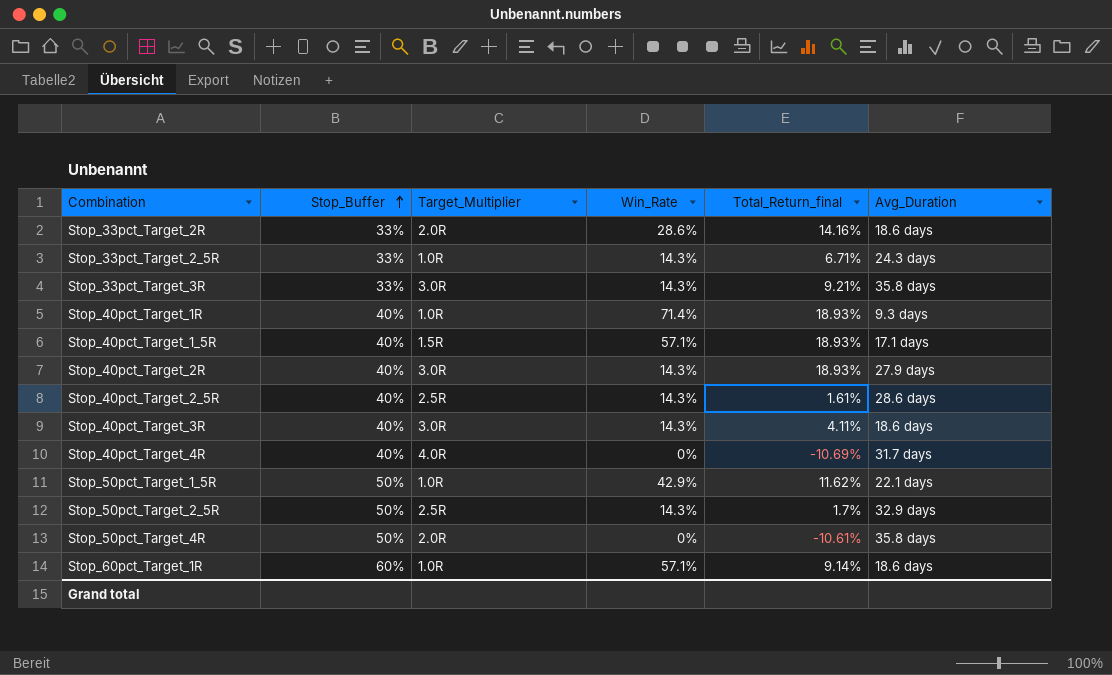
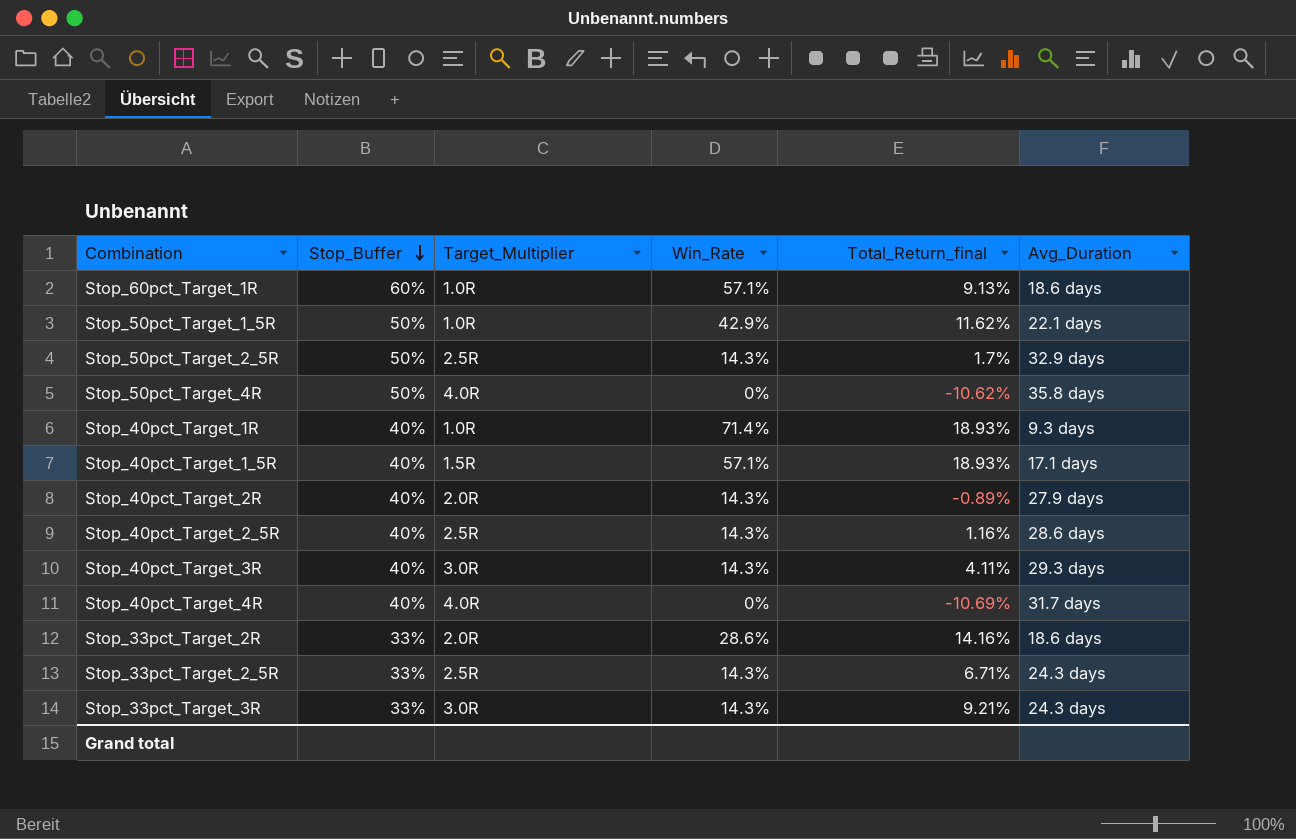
row order: Stop_Buffer ascending -> Stop_Buffer descending
Stop_60pct_Target_1R | Total_Return_final: 9.14% -> 9.13%
Stop_50pct_Target_4R | Target_Multiplier: 2.0R -> 4.0R
Stop_50pct_Target_4R | Total_Return_final: -10.61% -> -10.62%
Stop_40pct_Target_2R | Target_Multiplier: 3.0R -> 2.0R
Stop_40pct_Target_2R | Total_Return_final: 18.93% -> -0.89%
Stop_40pct_Target_2_5R | Total_Return_final: 1.61% -> 1.16%
Stop_40pct_Target_3R | Avg_Duration: 18.6 days -> 29.3 days
Stop_33pct_Target_2_5R | Target_Multiplier: 1.0R -> 2.5R
Stop_33pct_Target_3R | Avg_Duration: 35.8 days -> 24.3 days

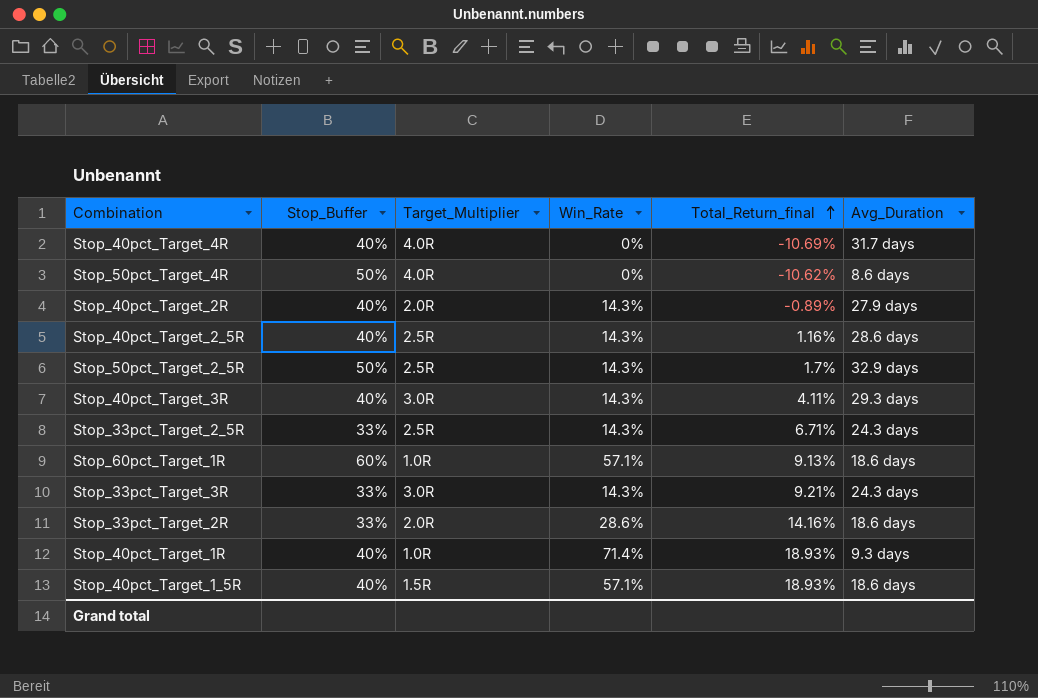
row order: Stop_Buffer descending -> Total_Return_final ascending
row Stop_50pct_Target_1_5R: 50% | 1.0R | 42.9% | 11.62% | 22.1 days -> none
Stop_50pct_Target_4R | Avg_Duration: 35.8 days -> 8.6 days
Stop_40pct_Target_1_5R | Avg_Duration: 17.1 days -> 18.6 days

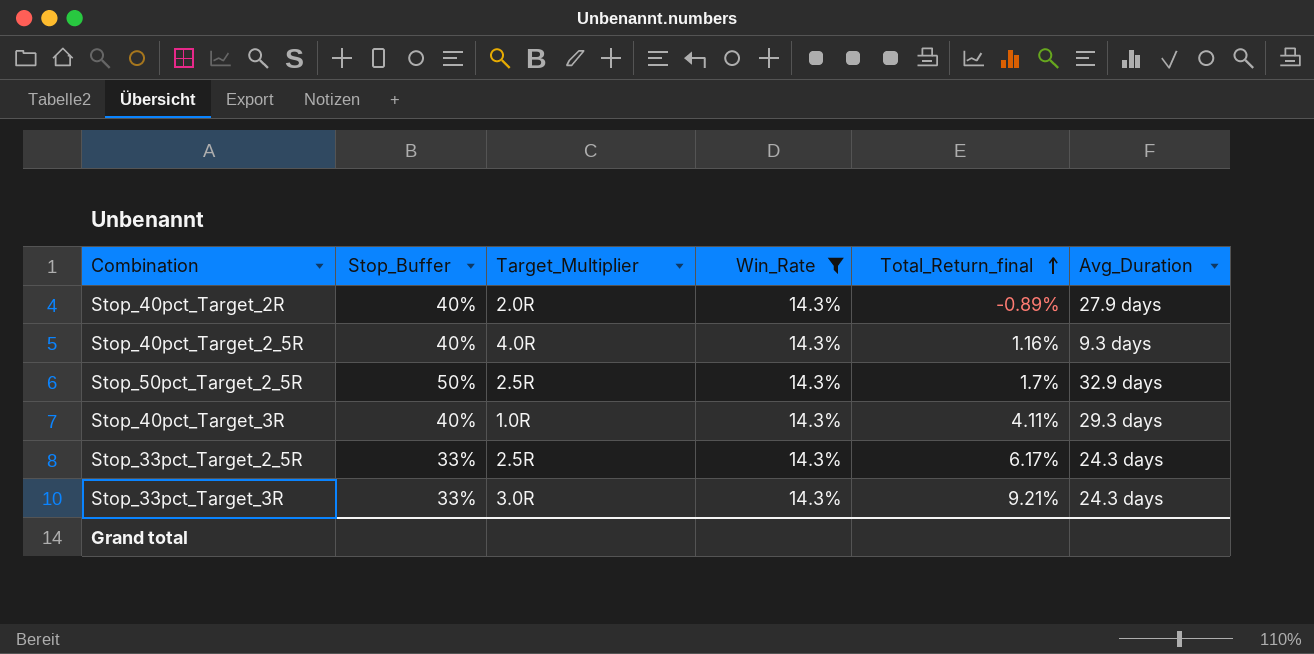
filter: none -> Win_Rate = 14.3%
Stop_40pct_Target_2_5R | Target_Multiplier: 2.5R -> 4.0R
Stop_40pct_Target_2_5R | Avg_Duration: 28.6 days -> 9.3 days
Stop_40pct_Target_3R | Target_Multiplier: 3.0R -> 1.0R
Stop_33pct_Target_2_5R | Total_Return_final: 6.71% -> 6.17%

